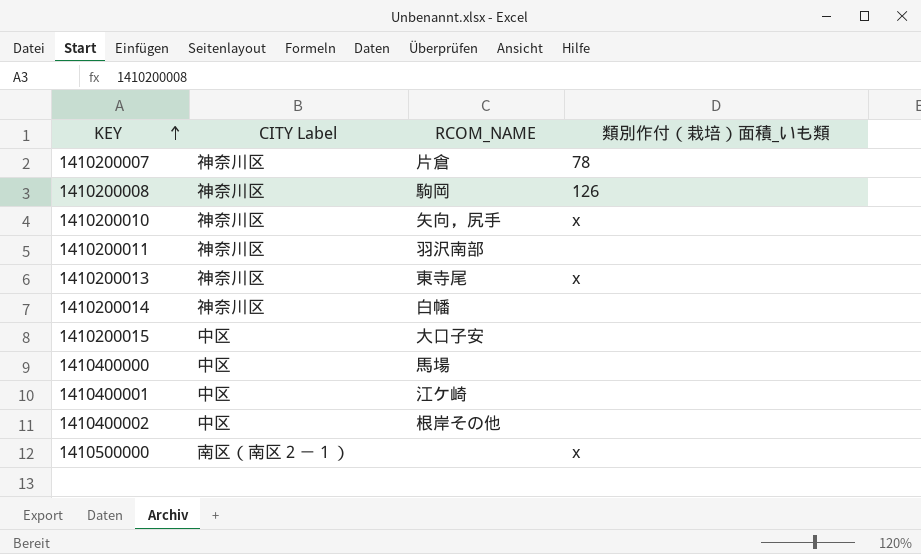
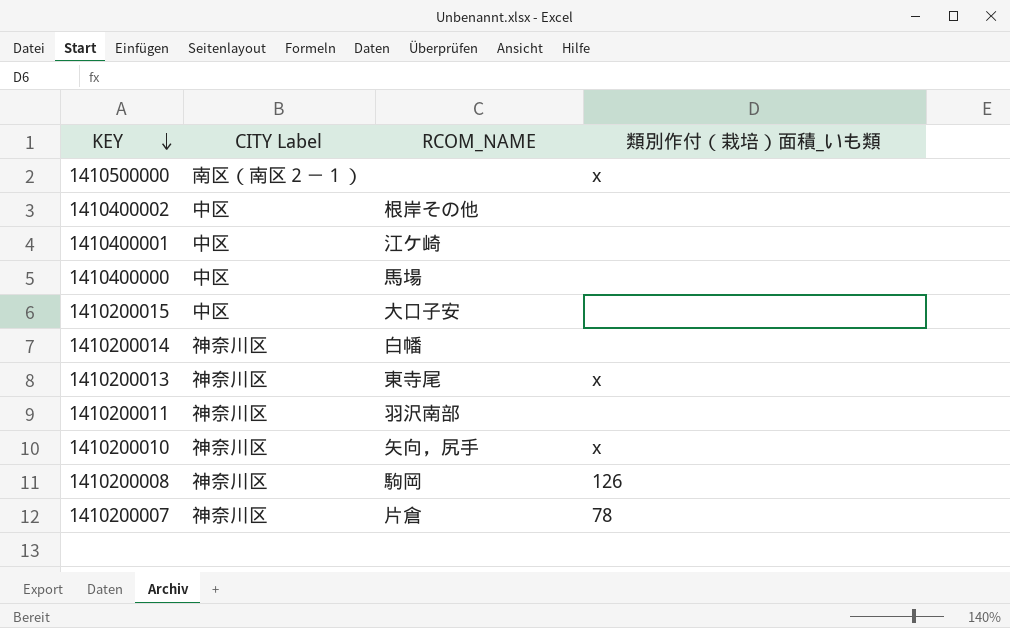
row order: KEY ascending -> KEY descending

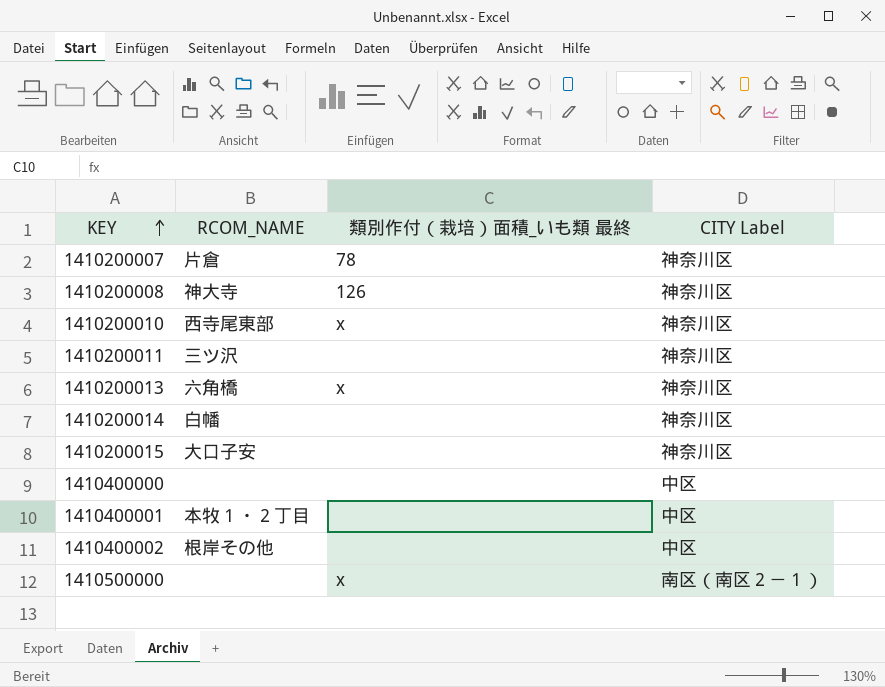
row order: KEY descending -> KEY ascending
column name: 類別作付（栽培）面積_いも類 -> 類別作付（栽培）面積_いも類 最終
column CITY Label | position: 2 -> 4
1410200008 | RCOM_NAME: 駒岡 -> 神大寺
1410200010 | RCOM_NAME: 矢向，尻手 -> 西寺尾東部
1410200011 | RCOM_NAME: 羽沢南部 -> 三ツ沢
1410200013 | RCOM_NAME: 東寺尾 -> 六角橋
1410200015 | CITY Label: 中区 -> 神奈川区
1410400000 | RCOM_NAME: 馬場 -> none
1410400001 | RCOM_NAME: 江ケ崎 -> 本牧１・２丁目

